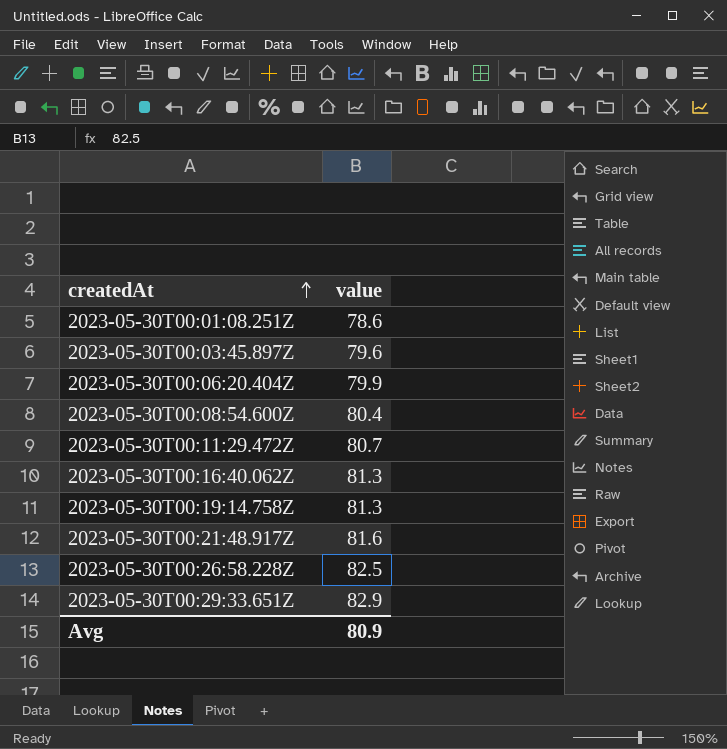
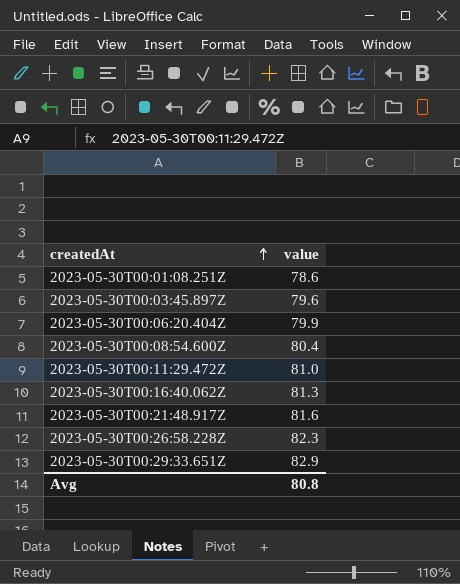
row 2023-05-30T00:19:14.758Z: 81.3 -> none
2023-05-30T00:11:29.472Z | value: 80.7 -> 81.0
2023-05-30T00:26:58.228Z | value: 82.5 -> 82.3
Avg | value: 80.9 -> 80.8

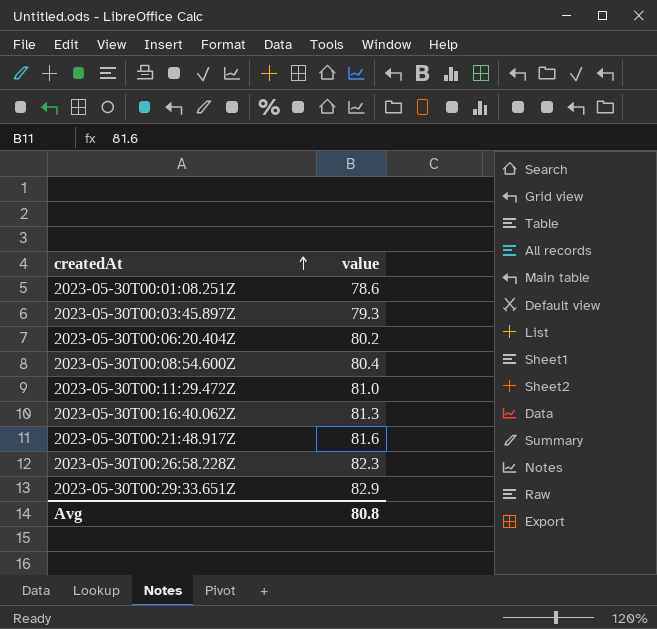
2023-05-30T00:03:45.897Z | value: 79.6 -> 79.3
2023-05-30T00:06:20.404Z | value: 79.9 -> 80.2

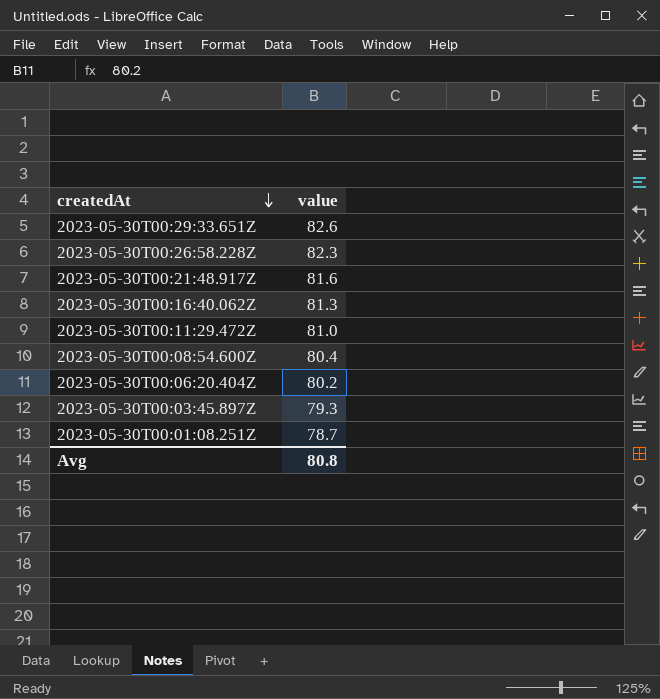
row order: createdAt ascending -> createdAt descending
2023-05-30T00:29:33.651Z | value: 82.9 -> 82.6
2023-05-30T00:01:08.251Z | value: 78.6 -> 78.7

